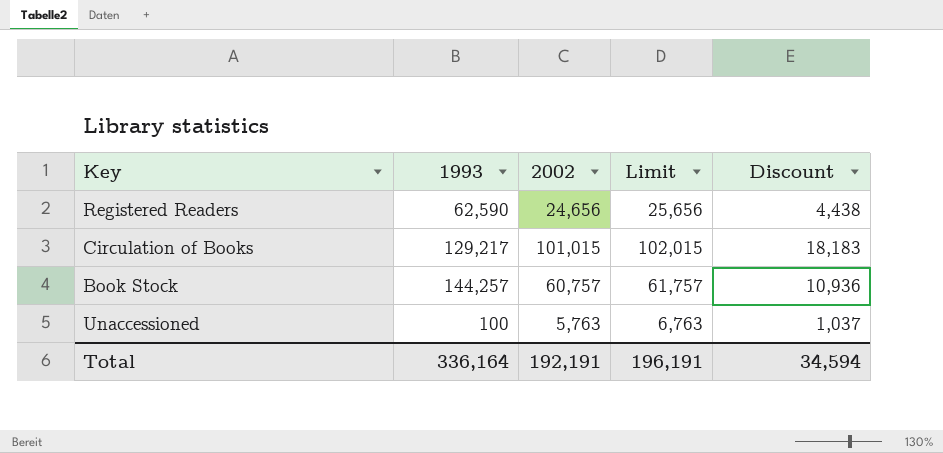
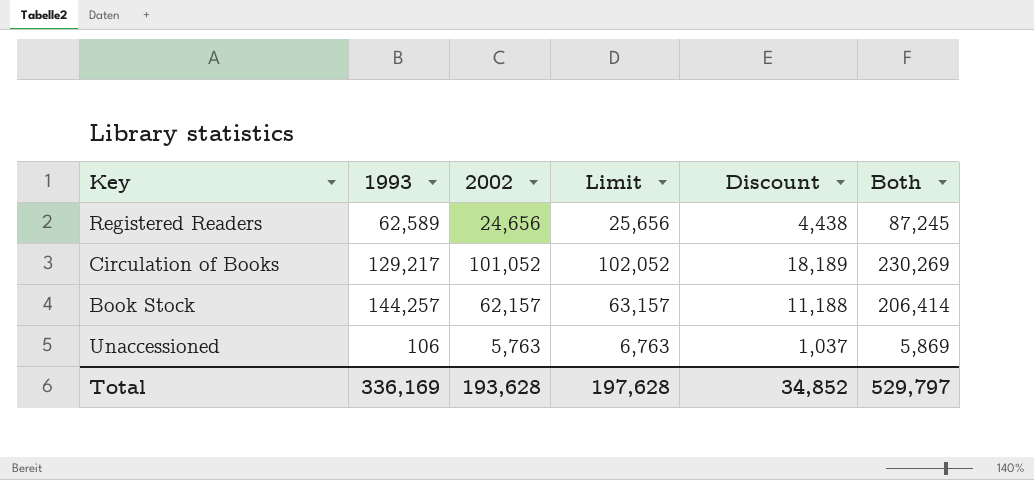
column Both | formula: none -> [1993] + [2002]
Registered Readers | 1993: 62,590 -> 62,589
Circulation of Books | 2002: 101,015 -> 101,052
Circulation of Books | Limit: 102,015 -> 102,052
Circulation of Books | Discount: 18,183 -> 18,189
Book Stock | 2002: 60,757 -> 62,157
Book Stock | Limit: 61,757 -> 63,157
Book Stock | Discount: 10,936 -> 11,188
Unaccessioned | 1993: 100 -> 106
Total | 1993: 336,164 -> 336,169
Total | 2002: 192,191 -> 193,628
Total | Limit: 196,191 -> 197,628
Total | Discount: 34,594 -> 34,852

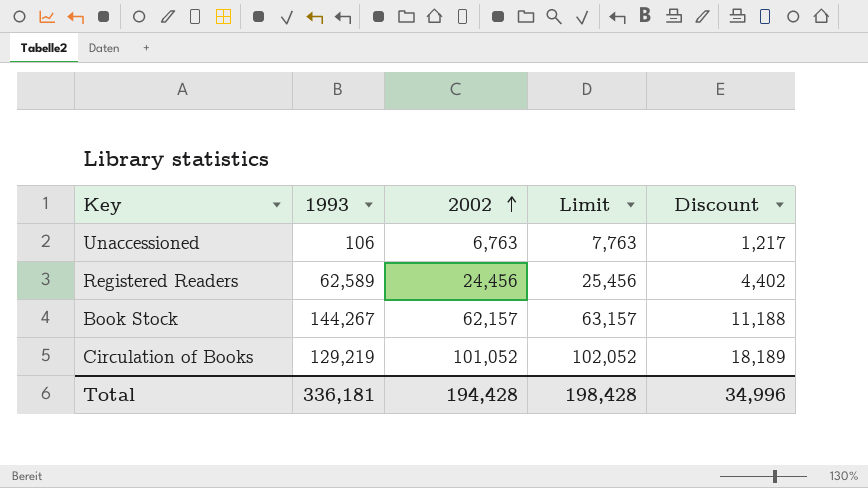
row order: none -> 2002 ascending
column Both | formula: [1993] + [2002] -> none
Unaccessioned | 2002: 5,763 -> 6,763
Unaccessioned | Limit: 6,763 -> 7,763
Unaccessioned | Discount: 1,037 -> 1,217
Registered Readers | 2002: 24,656 -> 24,456
Registered Readers | Limit: 25,656 -> 25,456
Registered Readers | Discount: 4,438 -> 4,402
Book Stock | 1993: 144,257 -> 144,267
Circulation of Books | 1993: 129,217 -> 129,219
Total | 1993: 336,169 -> 336,181
Total | 2002: 193,628 -> 194,428
Total | Limit: 197,628 -> 198,428
Total | Discount: 34,852 -> 34,996

